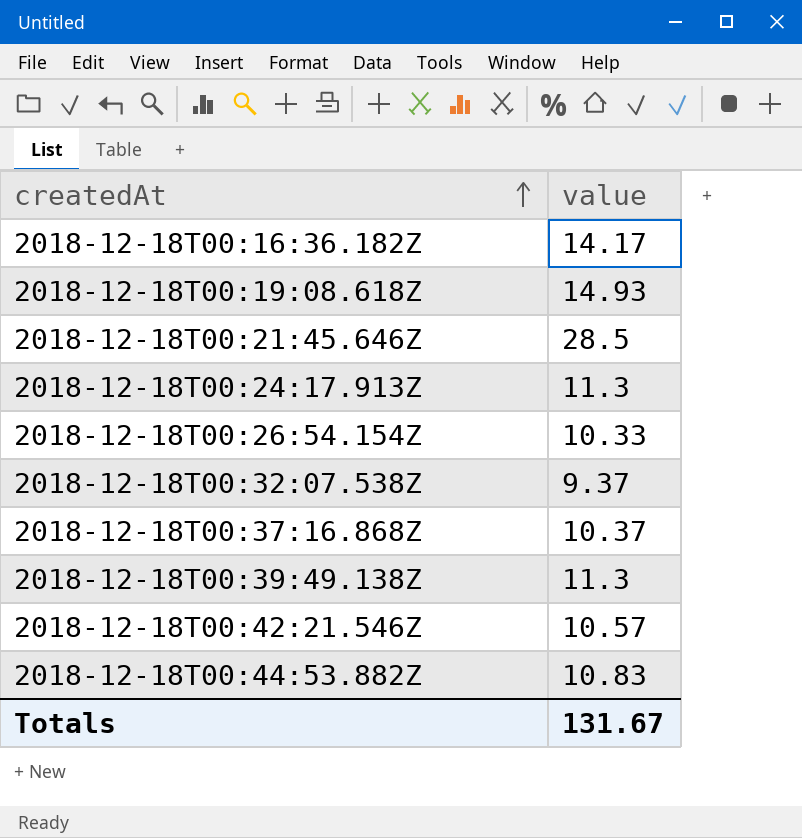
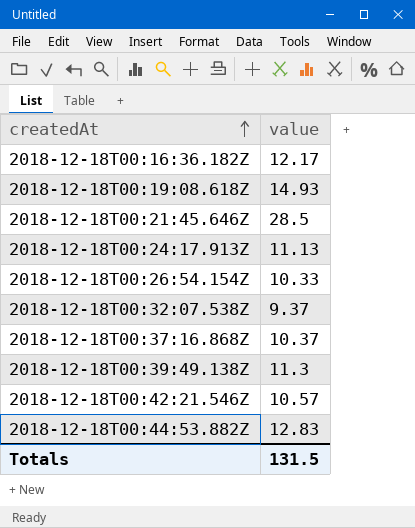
2018-12-18T00:16:36.182Z | value: 14.17 -> 12.17
2018-12-18T00:24:17.913Z | value: 11.3 -> 11.13
2018-12-18T00:44:53.882Z | value: 10.83 -> 12.83
Totals | value: 131.67 -> 131.5

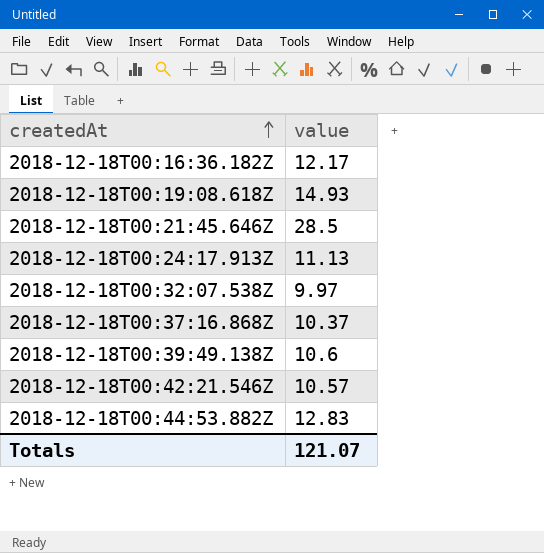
row 2018-12-18T00:26:54.154Z: 10.33 -> none
2018-12-18T00:32:07.538Z | value: 9.37 -> 9.97
2018-12-18T00:39:49.138Z | value: 11.3 -> 10.6
Totals | value: 131.5 -> 121.07

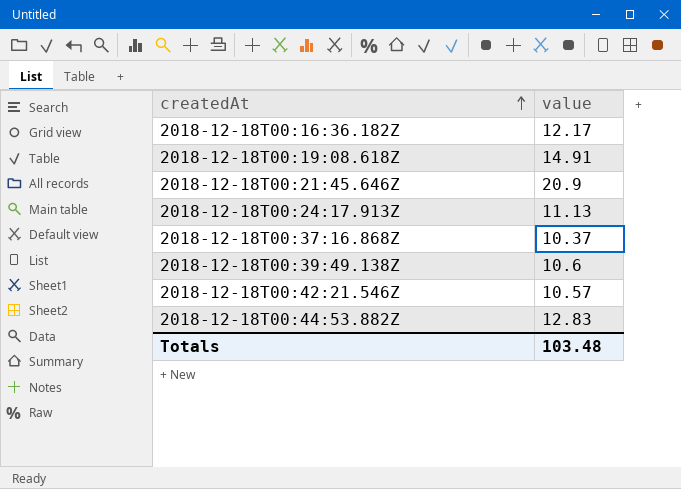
row 2018-12-18T00:32:07.538Z: 9.97 -> none
2018-12-18T00:19:08.618Z | value: 14.93 -> 14.91
2018-12-18T00:21:45.646Z | value: 28.5 -> 20.9
Totals | value: 121.07 -> 103.48

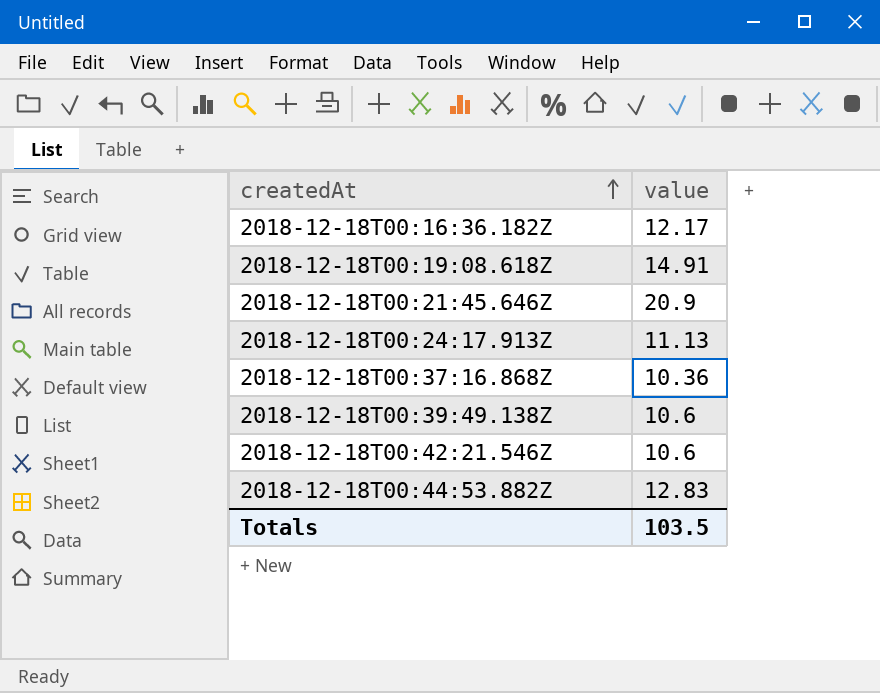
2018-12-18T00:37:16.868Z | value: 10.37 -> 10.36
2018-12-18T00:42:21.546Z | value: 10.57 -> 10.6
Totals | value: 103.48 -> 103.5

